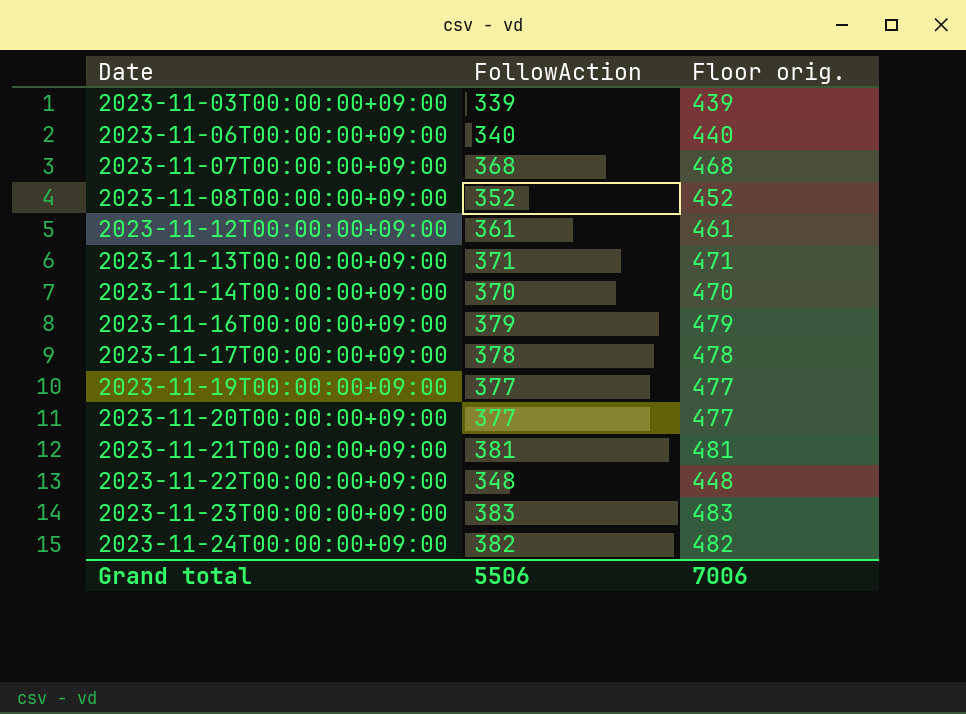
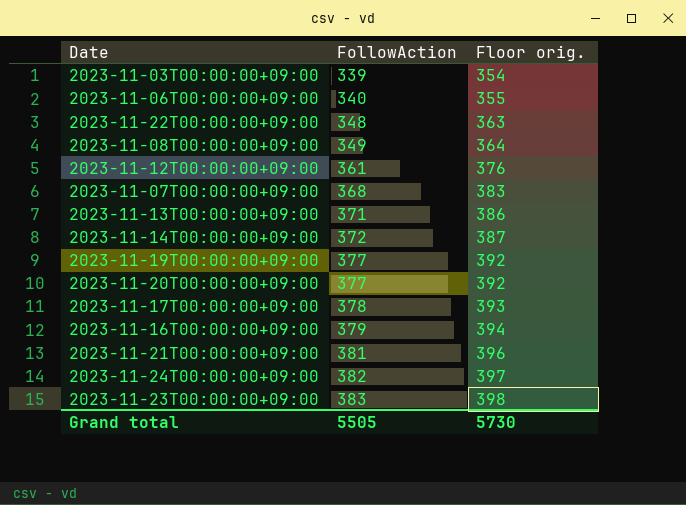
row order: Date ascending -> FollowAction ascending
column Floor orig. | formula: [FollowAction] + 100 -> [FollowAction] + 15
2023-11-08T00:00:00+09:00 | FollowAction: 352 -> 349
2023-11-14T00:00:00+09:00 | FollowAction: 370 -> 372
Grand total | FollowAction: 5506 -> 5505
Grand total | Floor orig.: 7006 -> 5730

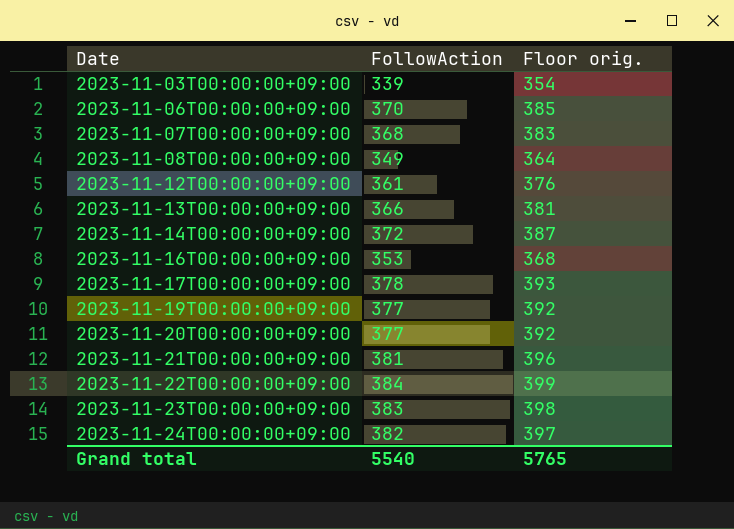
row order: FollowAction ascending -> Date ascending
2023-11-06T00:00:00+09:00 | FollowAction: 340 -> 370
2023-11-06T00:00:00+09:00 | Floor orig.: 355 -> 385
2023-11-13T00:00:00+09:00 | FollowAction: 371 -> 366
2023-11-13T00:00:00+09:00 | Floor orig.: 386 -> 381
2023-11-16T00:00:00+09:00 | FollowAction: 379 -> 353
2023-11-16T00:00:00+09:00 | Floor orig.: 394 -> 368
2023-11-22T00:00:00+09:00 | FollowAction: 348 -> 384
2023-11-22T00:00:00+09:00 | Floor orig.: 363 -> 399
Grand total | FollowAction: 5505 -> 5540
Grand total | Floor orig.: 5730 -> 5765

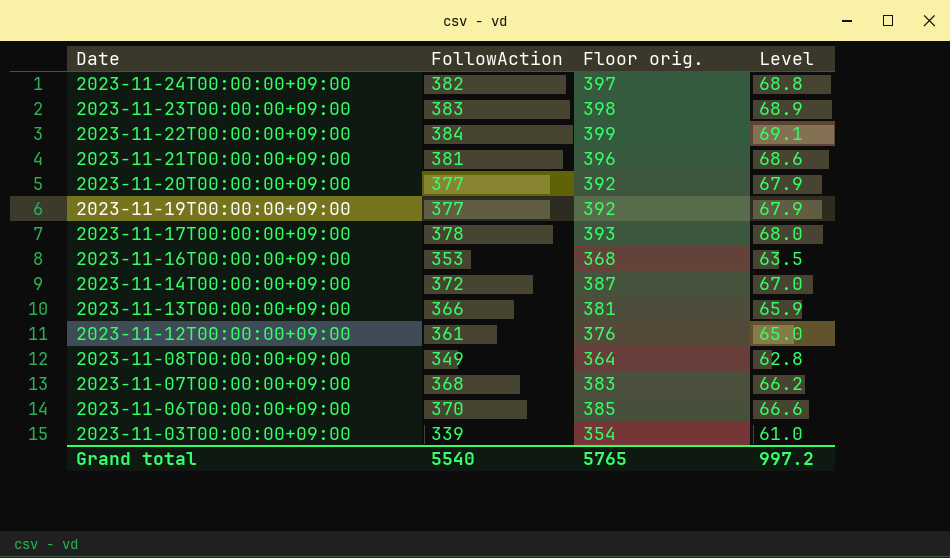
row order: Date ascending -> Date descending
column Level | formula: none -> [FollowAction] * 0.18

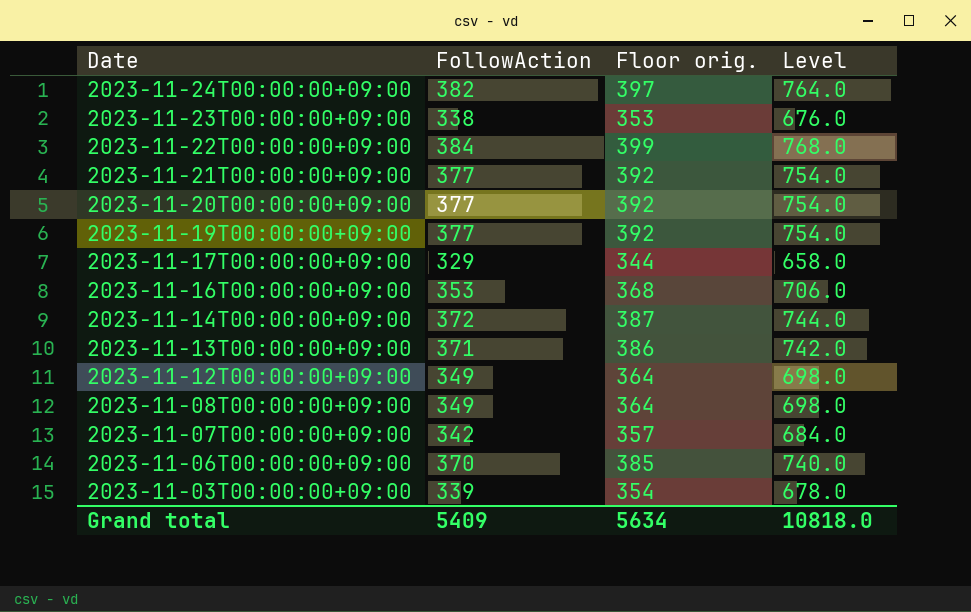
column Level | formula: [FollowAction] * 0.18 -> [FollowAction] * 2
2023-11-23T00:00:00+09:00 | FollowAction: 383 -> 338
2023-11-23T00:00:00+09:00 | Floor orig.: 398 -> 353
2023-11-21T00:00:00+09:00 | FollowAction: 381 -> 377
2023-11-21T00:00:00+09:00 | Floor orig.: 396 -> 392
2023-11-17T00:00:00+09:00 | FollowAction: 378 -> 329
2023-11-17T00:00:00+09:00 | Floor orig.: 393 -> 344
2023-11-13T00:00:00+09:00 | FollowAction: 366 -> 371
2023-11-13T00:00:00+09:00 | Floor orig.: 381 -> 386
2023-11-12T00:00:00+09:00 | FollowAction: 361 -> 349
2023-11-12T00:00:00+09:00 | Floor orig.: 376 -> 364
2023-11-07T00:00:00+09:00 | FollowAction: 368 -> 342
2023-11-07T00:00:00+09:00 | Floor orig.: 383 -> 357
Grand total | FollowAction: 5540 -> 5409
Grand total | Floor orig.: 5765 -> 5634
Grand total | Level: 997.2 -> 10818.0

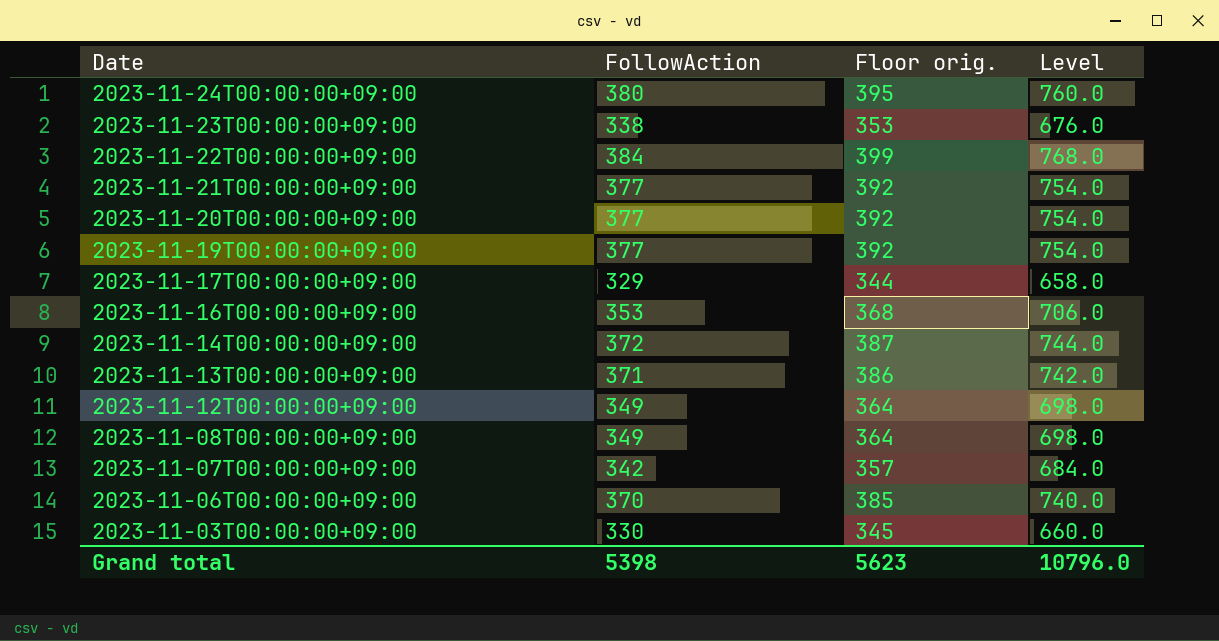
2023-11-24T00:00:00+09:00 | FollowAction: 382 -> 380
2023-11-24T00:00:00+09:00 | Floor orig.: 397 -> 395
2023-11-24T00:00:00+09:00 | Level: 764.0 -> 760.0
2023-11-03T00:00:00+09:00 | FollowAction: 339 -> 330
2023-11-03T00:00:00+09:00 | Floor orig.: 354 -> 345
2023-11-03T00:00:00+09:00 | Level: 678.0 -> 660.0
Grand total | FollowAction: 5409 -> 5398
Grand total | Floor orig.: 5634 -> 5623
Grand total | Level: 10818.0 -> 10796.0

